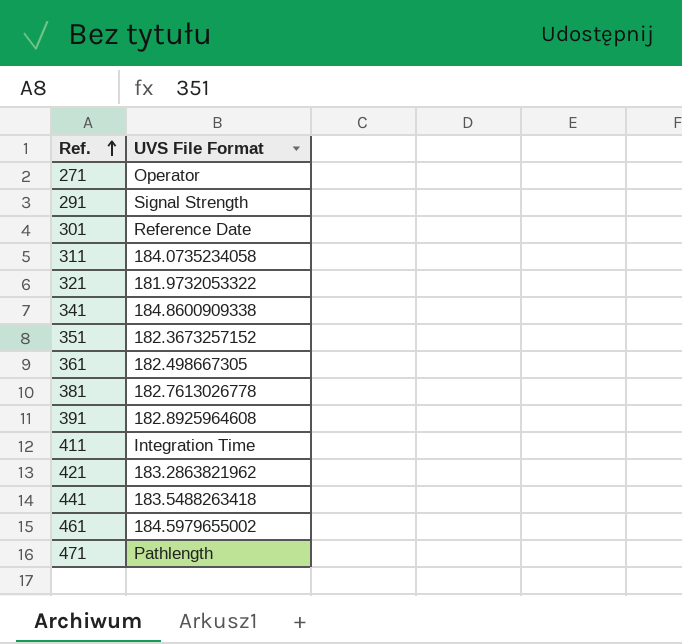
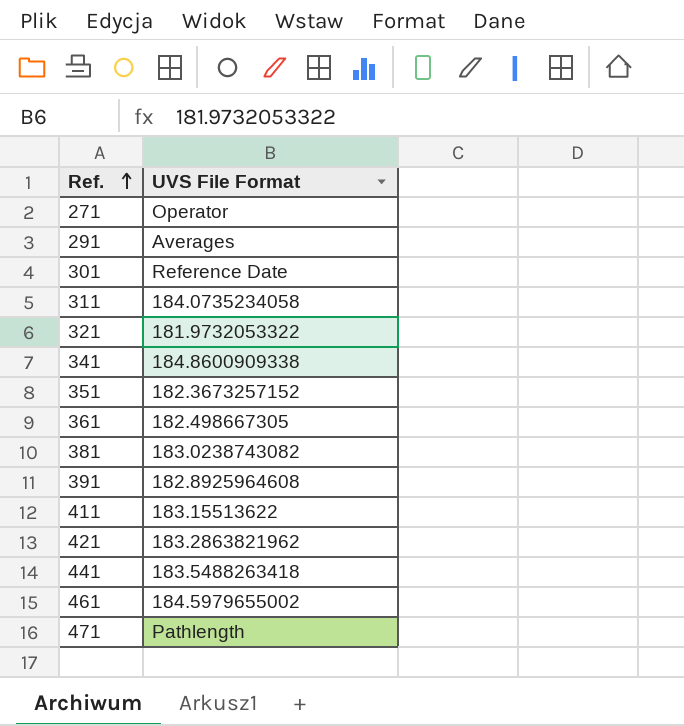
291 | UVS File Format: Signal Strength -> Averages
381 | UVS File Format: 182.7613026778 -> 183.0238743082
411 | UVS File Format: Integration Time -> 183.15513622

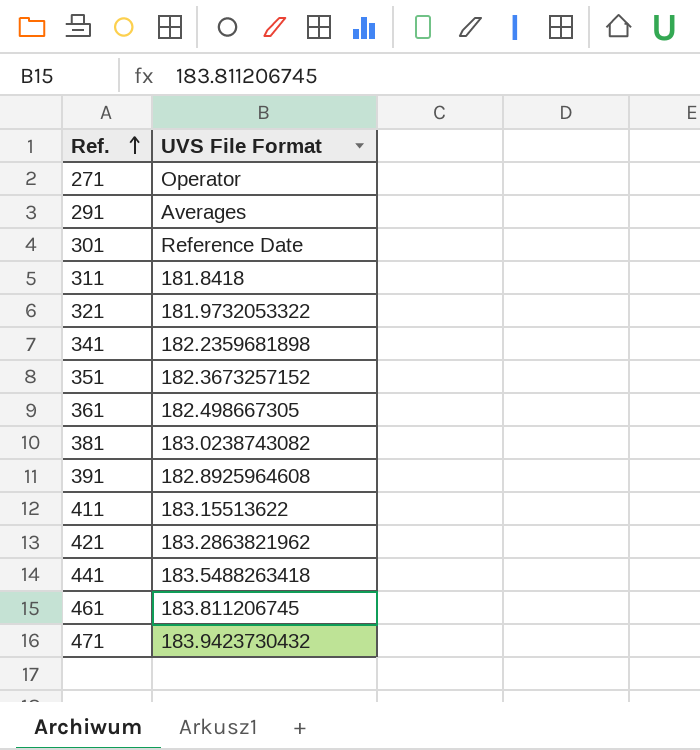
311 | UVS File Format: 184.0735234058 -> 181.8418
341 | UVS File Format: 184.8600909338 -> 182.2359681898
461 | UVS File Format: 184.5979655002 -> 183.811206745
471 | UVS File Format: Pathlength -> 183.9423730432

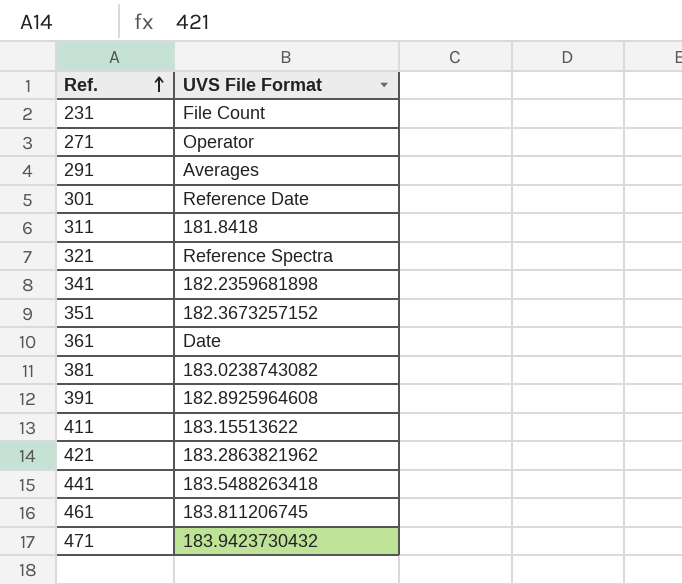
row 231: none -> File Count
321 | UVS File Format: 181.9732053322 -> Reference Spectra
361 | UVS File Format: 182.498667305 -> Date

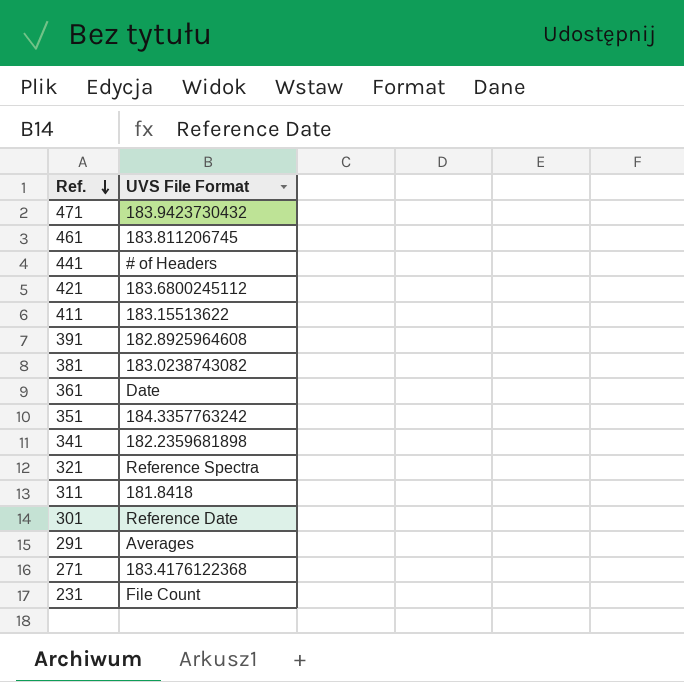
row order: Ref. ascending -> Ref. descending
441 | UVS File Format: 183.5488263418 -> # of Headers
421 | UVS File Format: 183.2863821962 -> 183.6800245112
351 | UVS File Format: 182.3673257152 -> 184.3357763242
271 | UVS File Format: Operator -> 183.4176122368

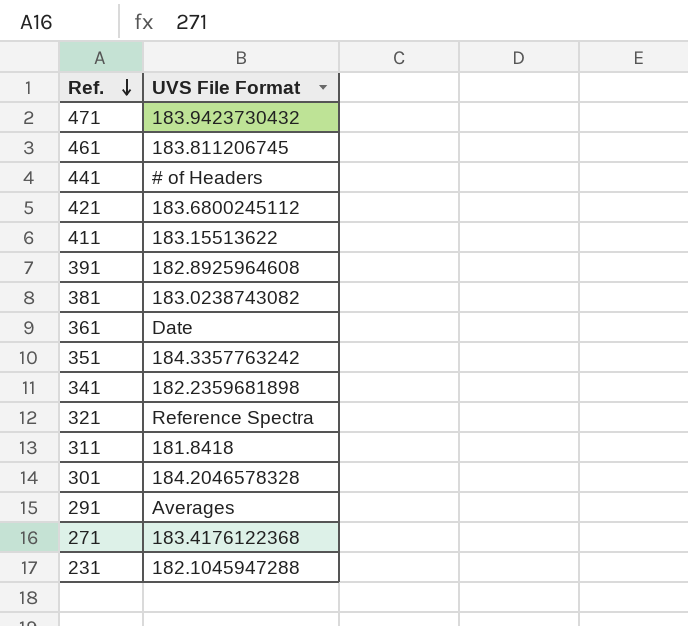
301 | UVS File Format: Reference Date -> 184.2046578328
231 | UVS File Format: File Count -> 182.1045947288

